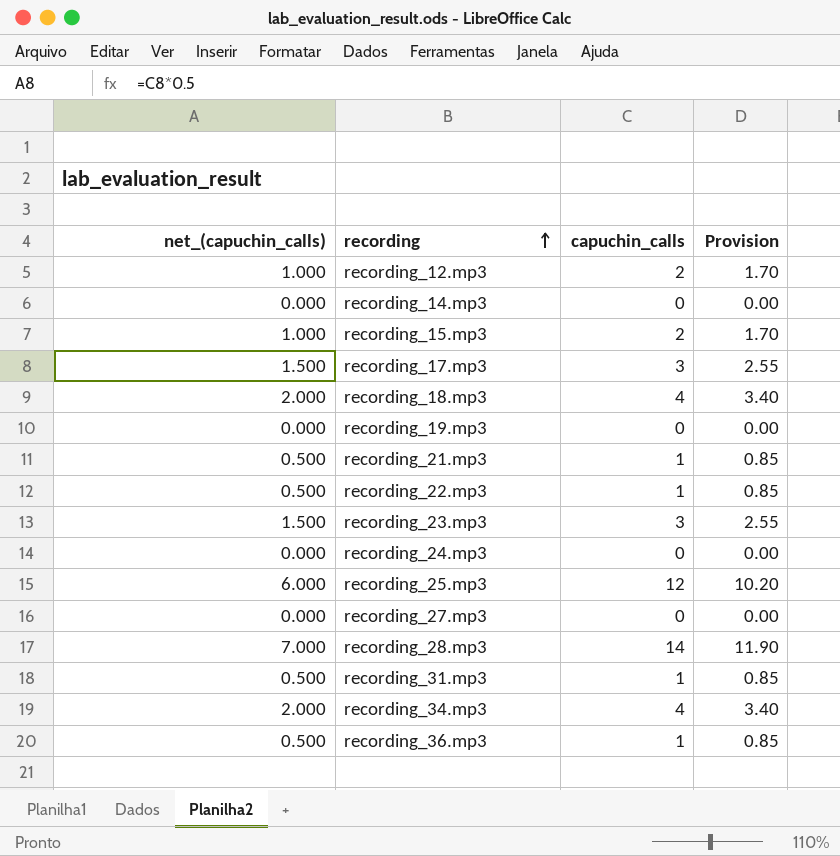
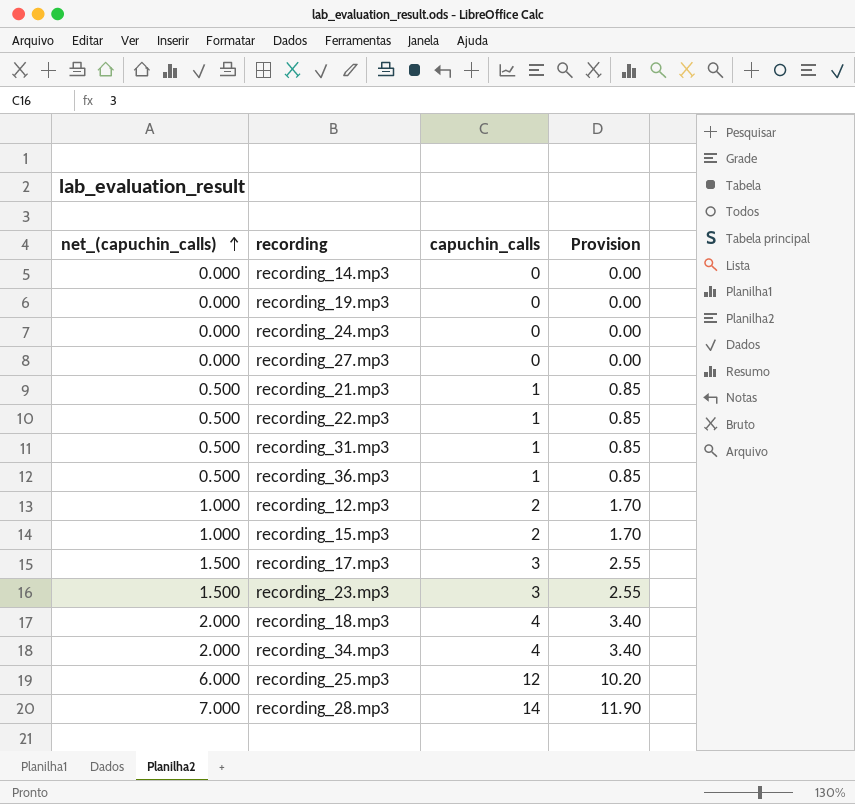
row order: recording ascending -> net_(capuchin_calls) ascending

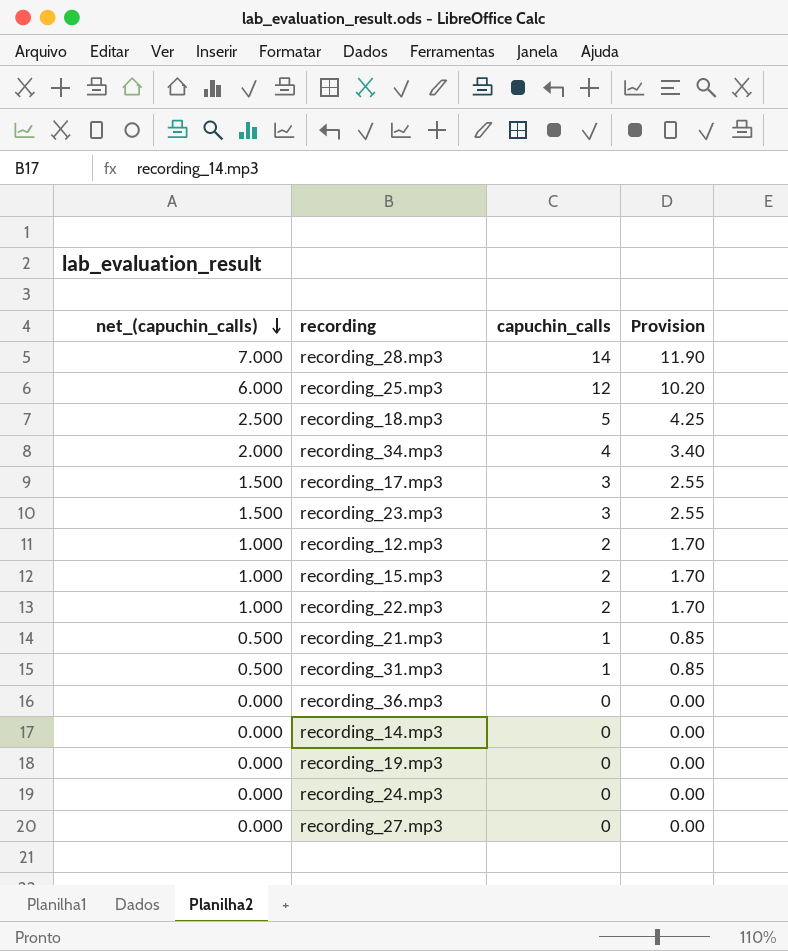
row order: net_(capuchin_calls) ascending -> net_(capuchin_calls) descending
recording_18.mp3 | net_(capuchin_calls): 2.000 -> 2.500
recording_18.mp3 | capuchin_calls: 4 -> 5
recording_18.mp3 | Provision: 3.40 -> 4.25
recording_22.mp3 | net_(capuchin_calls): 0.500 -> 1.000
recording_22.mp3 | capuchin_calls: 1 -> 2
recording_22.mp3 | Provision: 0.85 -> 1.70
recording_36.mp3 | net_(capuchin_calls): 0.500 -> 0.000
recording_36.mp3 | capuchin_calls: 1 -> 0
recording_36.mp3 | Provision: 0.85 -> 0.00

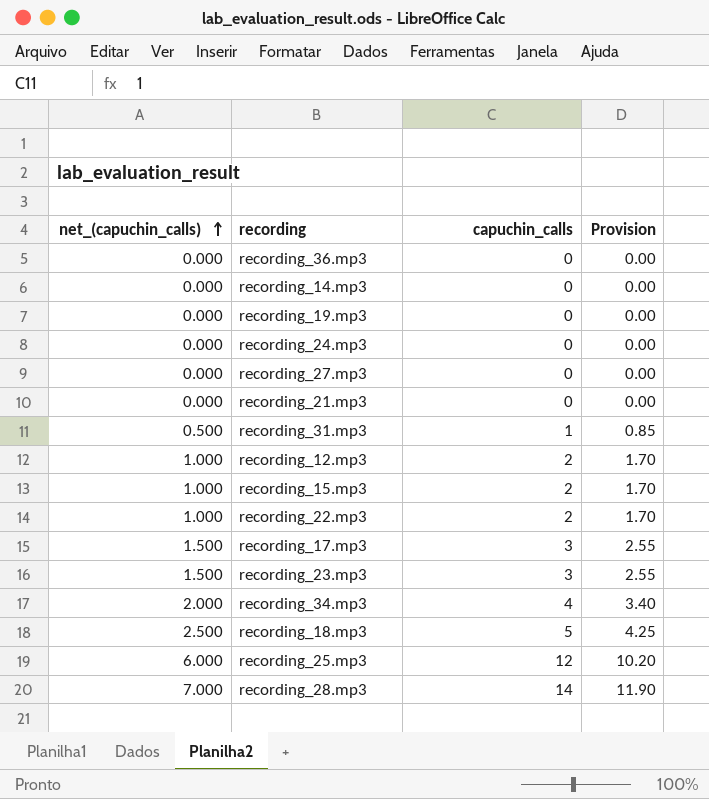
row order: net_(capuchin_calls) descending -> net_(capuchin_calls) ascending
recording_21.mp3 | net_(capuchin_calls): 0.500 -> 0.000
recording_21.mp3 | capuchin_calls: 1 -> 0
recording_21.mp3 | Provision: 0.85 -> 0.00

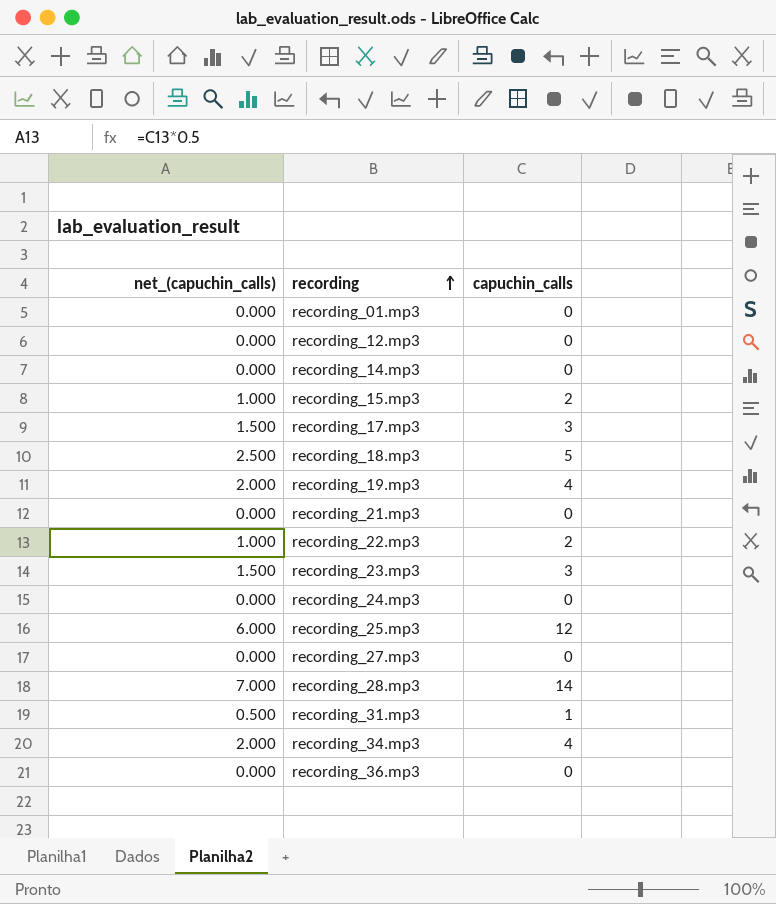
row order: net_(capuchin_calls) ascending -> recording ascending
column Provision | formula: [capuchin_calls] * 0.85 -> none
row recording_01.mp3: none -> 0.000 | 0
recording_12.mp3 | net_(capuchin_calls): 1.000 -> 0.000
recording_12.mp3 | capuchin_calls: 2 -> 0
recording_19.mp3 | net_(capuchin_calls): 0.000 -> 2.000
recording_19.mp3 | capuchin_calls: 0 -> 4

